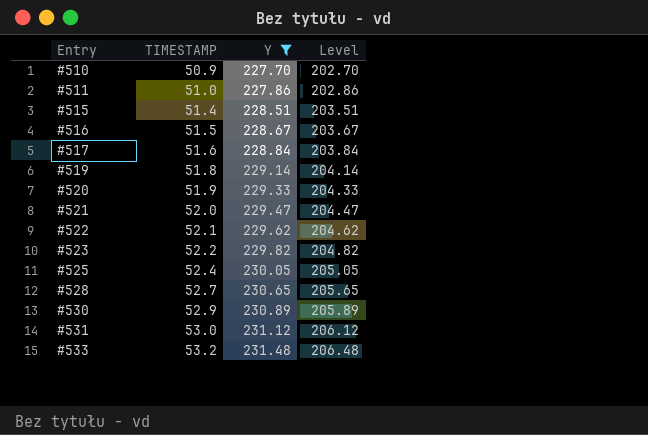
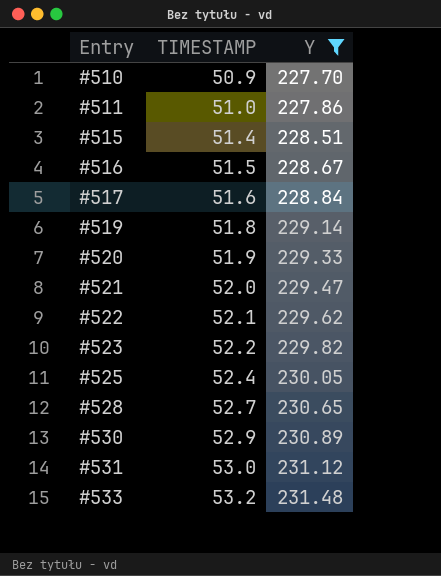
column Level | formula: [Y] - 25 -> none

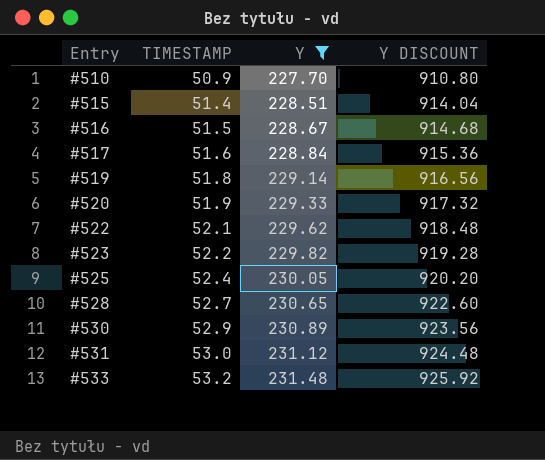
column Y DISCOUNT | formula: none -> [Y] * 4
row #511: 51.0 | 227.86 -> none
row #521: 52.0 | 229.47 -> none

